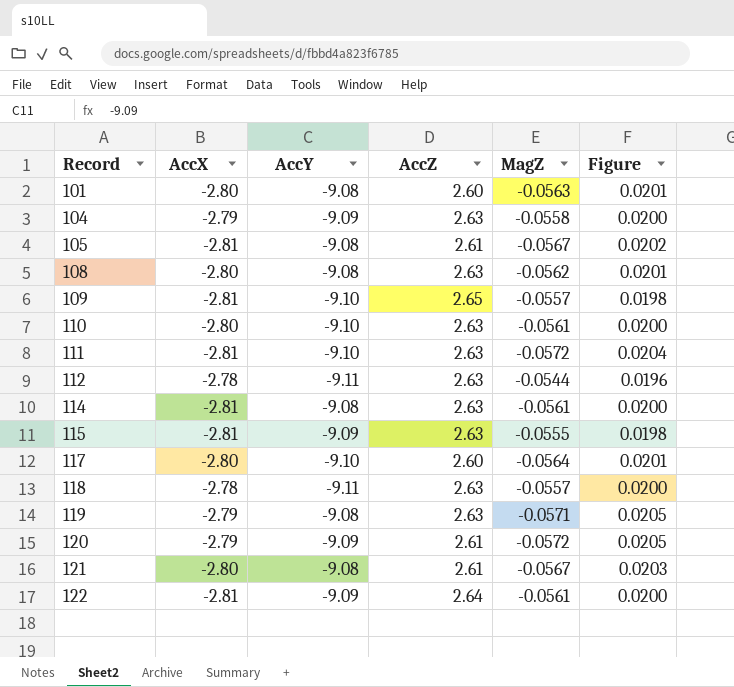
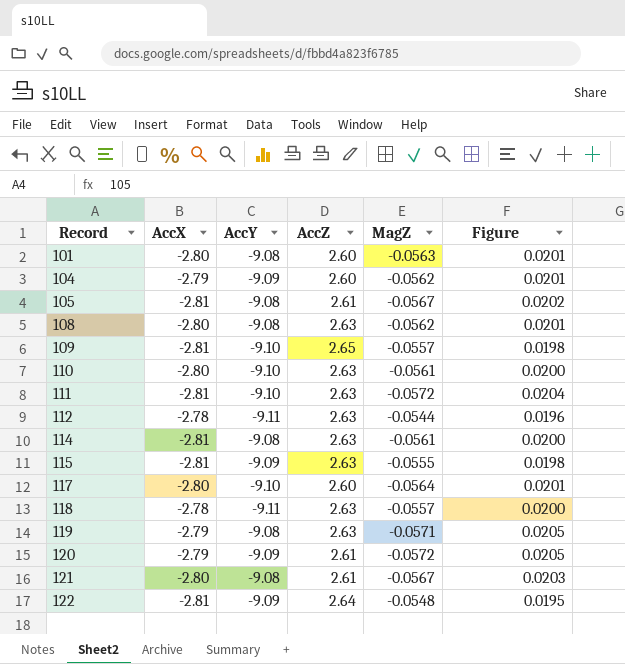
104 | AccZ: 2.63 -> 2.60
104 | MagZ: -0.0558 -> -0.0562
104 | Figure: 0.0200 -> 0.0201
122 | MagZ: -0.0561 -> -0.0548
122 | Figure: 0.0200 -> 0.0195

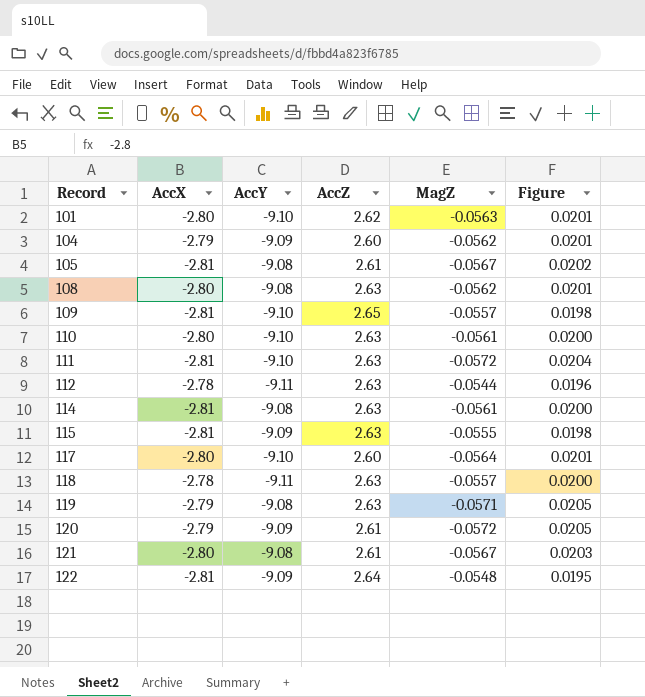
101 | AccY: -9.08 -> -9.10
101 | AccZ: 2.60 -> 2.62

